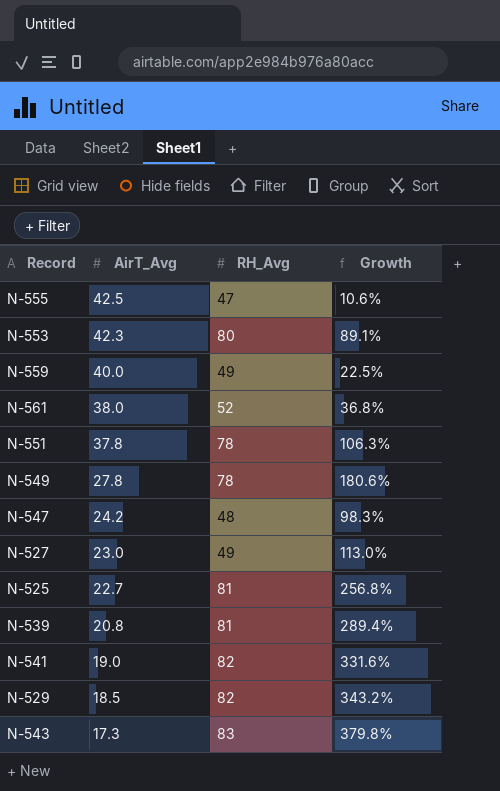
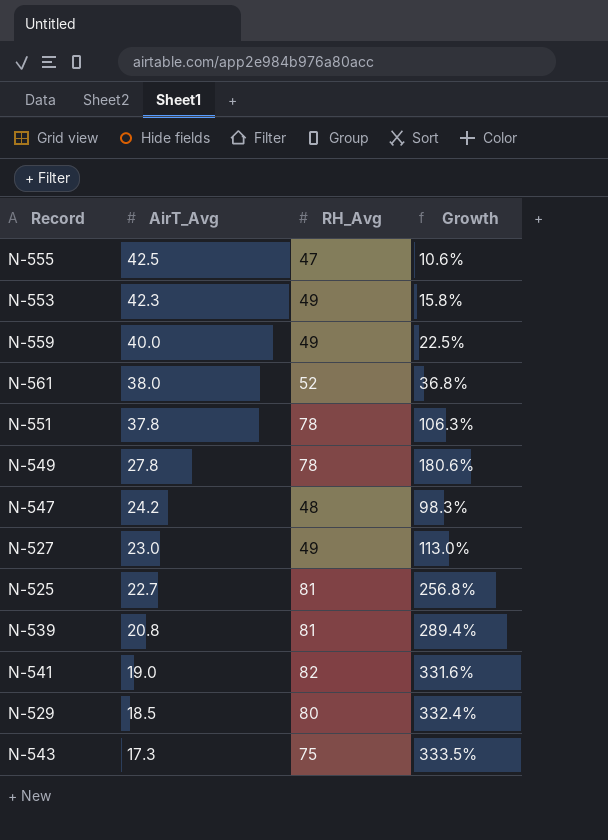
N-553 | RH_Avg: 80 -> 49
N-553 | Growth: 89.1% -> 15.8%
N-529 | RH_Avg: 82 -> 80
N-529 | Growth: 343.2% -> 332.4%
N-543 | RH_Avg: 83 -> 75
N-543 | Growth: 379.8% -> 333.5%

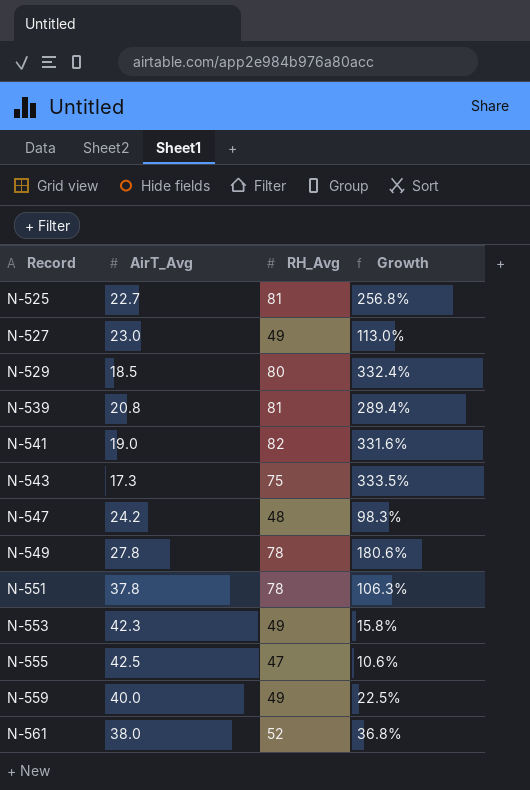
row order: AirT_Avg descending -> Record ascending

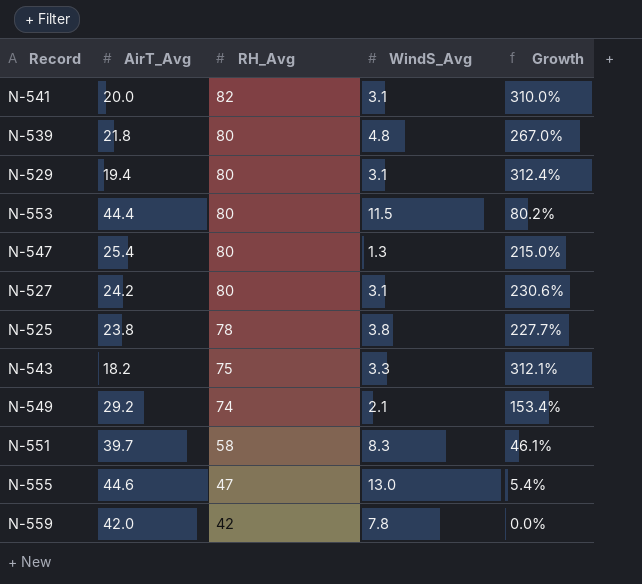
row order: Record ascending -> RH_Avg descending
column WindS_Avg | position: none -> 4
row N-561: 38.0 | 52 | 36.8% -> none
N-541 | AirT_Avg: 19.0 -> 20.0
N-541 | Growth: 331.6% -> 310.0%
N-539 | AirT_Avg: 20.8 -> 21.8
N-539 | RH_Avg: 81 -> 80
N-539 | Growth: 289.4% -> 267.0%
N-529 | AirT_Avg: 18.5 -> 19.4
N-529 | Growth: 332.4% -> 312.4%
N-553 | AirT_Avg: 42.3 -> 44.4
N-553 | RH_Avg: 49 -> 80
N-553 | Growth: 15.8% -> 80.2%
N-547 | AirT_Avg: 24.2 -> 25.4
N-547 | RH_Avg: 48 -> 80
N-547 | Growth: 98.3% -> 215.0%
N-527 | AirT_Avg: 23.0 -> 24.2
N-527 | RH_Avg: 49 -> 80
N-527 | Growth: 113.0% -> 230.6%
N-525 | AirT_Avg: 22.7 -> 23.8
N-525 | RH_Avg: 81 -> 78
N-525 | Growth: 256.8% -> 227.7%
N-543 | AirT_Avg: 17.3 -> 18.2
N-543 | Growth: 333.5% -> 312.1%
N-549 | AirT_Avg: 27.8 -> 29.2
N-549 | RH_Avg: 78 -> 74
N-549 | Growth: 180.6% -> 153.4%
N-551 | AirT_Avg: 37.8 -> 39.7
N-551 | RH_Avg: 78 -> 58
N-551 | Growth: 106.3% -> 46.1%
N-555 | AirT_Avg: 42.5 -> 44.6
N-555 | Growth: 10.6% -> 5.4%
N-559 | AirT_Avg: 40.0 -> 42.0
N-559 | RH_Avg: 49 -> 42
N-559 | Growth: 22.5% -> 0.0%

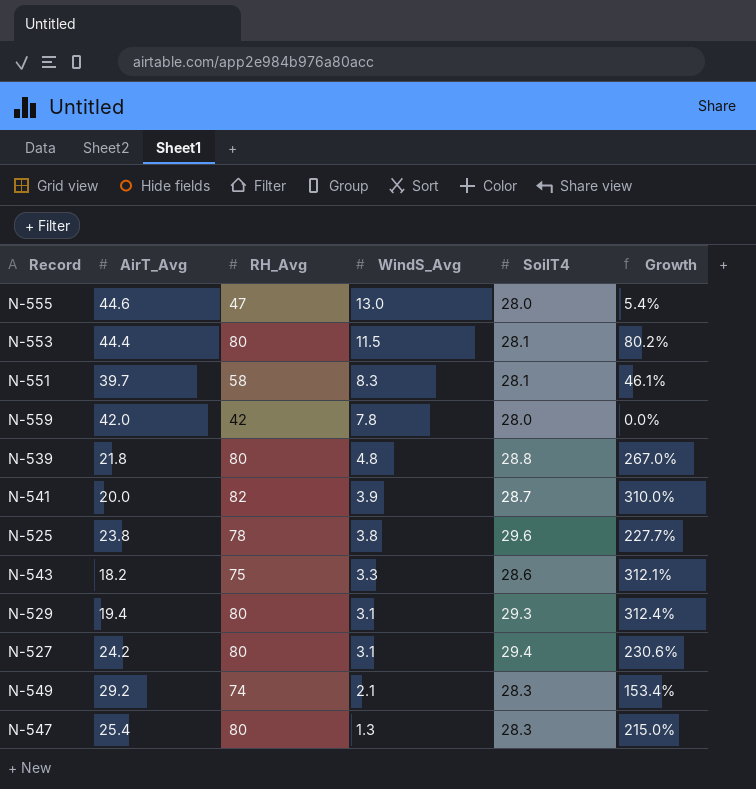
row order: RH_Avg descending -> WindS_Avg descending
column SoilT4 | position: none -> 5
N-541 | WindS_Avg: 3.1 -> 3.9

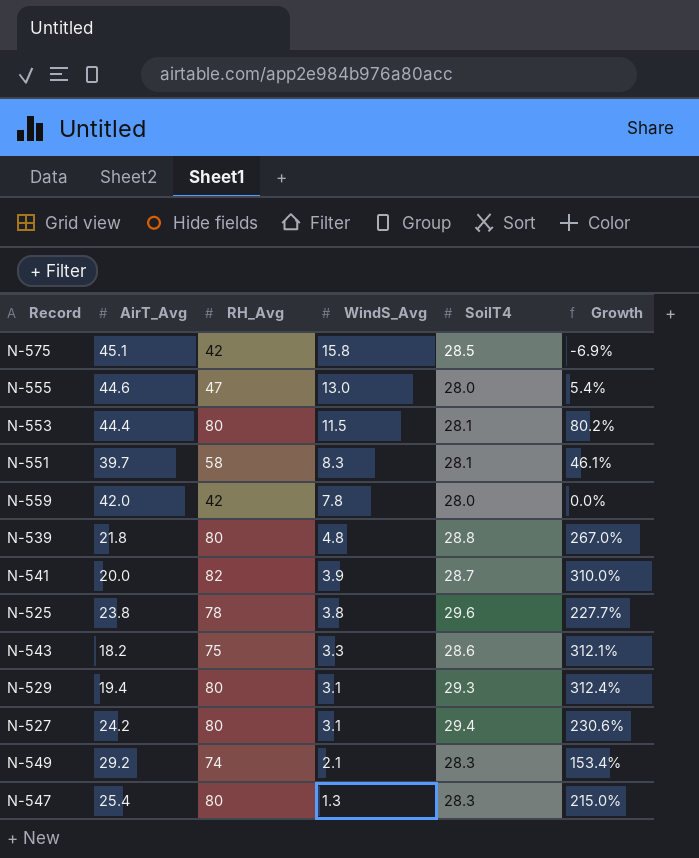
row N-575: none -> 45.1 | 42 | 15.8 | 28.5 | -6.9%

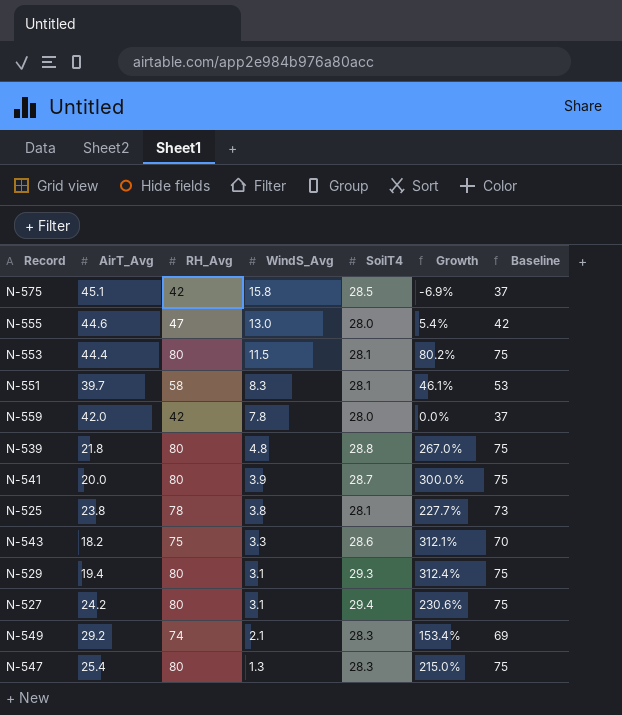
column Baseline | formula: none -> [RH_Avg] - 5
N-541 | RH_Avg: 82 -> 80
N-541 | Growth: 310.0% -> 300.0%
N-525 | SoilT4: 29.6 -> 28.1

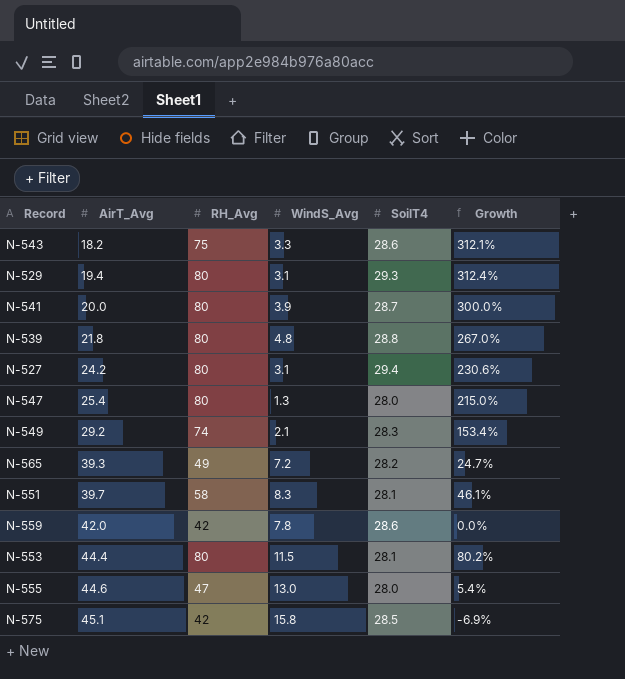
row order: WindS_Avg descending -> AirT_Avg ascending
column Baseline | formula: [RH_Avg] - 5 -> none
row N-525: 23.8 | 78 | 3.8 | 28.1 | 227.7% | 73 -> none
N-547 | SoilT4: 28.3 -> 28.0
row N-565: none -> 39.3 | 49 | 7.2 | 28.2 | 24.7%
N-559 | SoilT4: 28.0 -> 28.6

